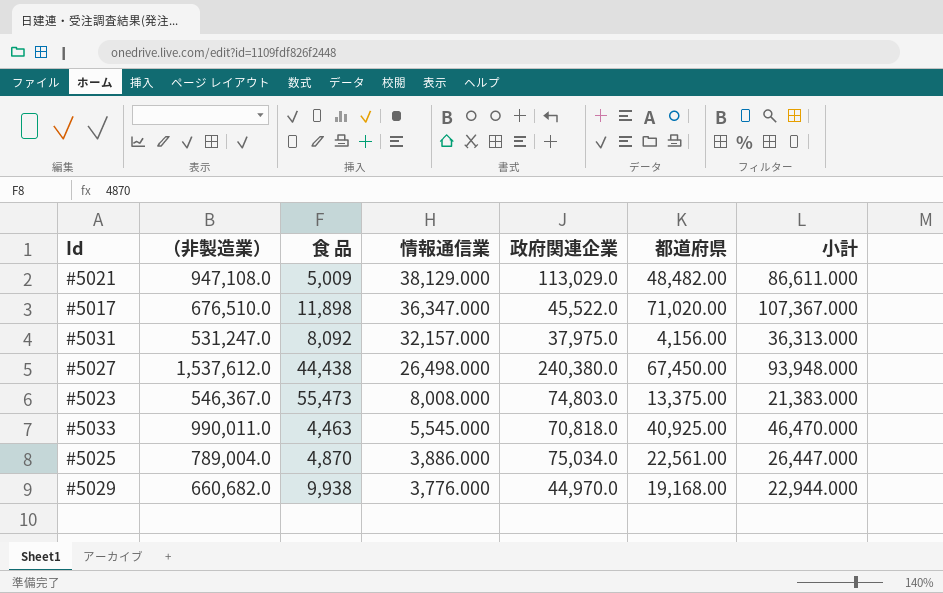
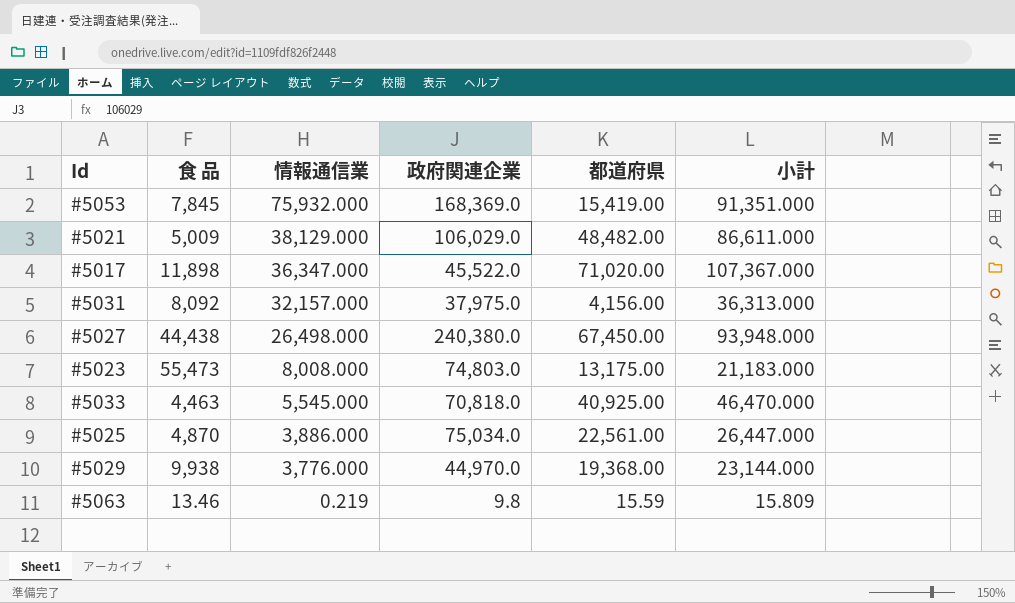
column （非製造業） | position: 2 -> none
row #5053: none -> 7,845 | 75,932.000 | 168,369.0 | 15,419.00 | 91,351.000
#5021 | 政府関連企業: 113,029.0 -> 106,029.0
#5023 | 都道府県: 13,375.00 -> 13,175.00
#5023 | 小計: 21,383.000 -> 21,183.000
#5029 | 都道府県: 19,168.00 -> 19,368.00
#5029 | 小計: 22,944.000 -> 23,144.000
row #5063: none -> 13.46 | 0.219 | 9.8 | 15.59 | 15.809

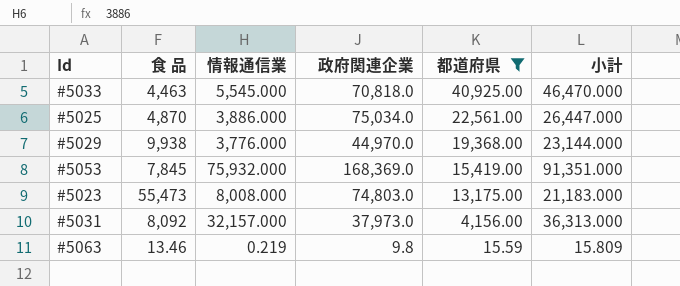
filter: none -> 都道府県 <= 40,925.00
row order: 情報通信業 descending -> 都道府県 descending
#5031 | 政府関連企業: 37,975.0 -> 37,973.0

